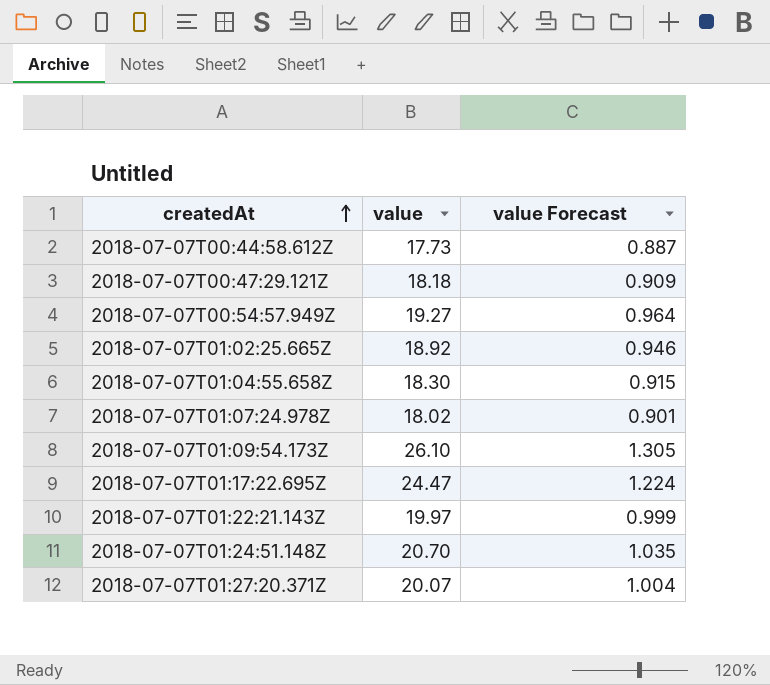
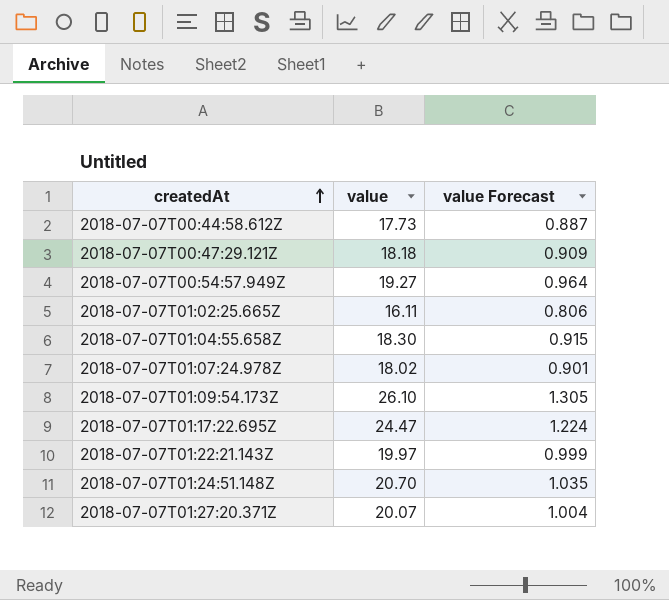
2018-07-07T01:02:25.665Z | value: 18.92 -> 16.11
2018-07-07T01:02:25.665Z | value Forecast: 0.946 -> 0.806

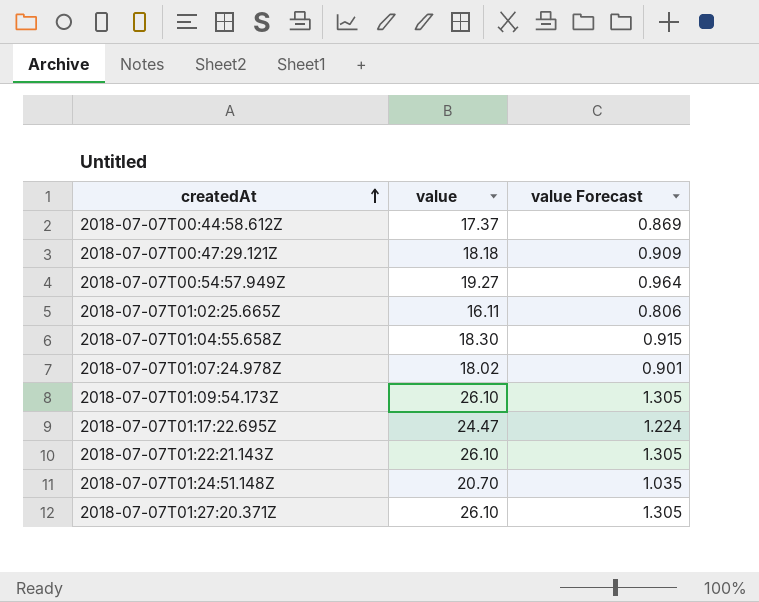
2018-07-07T00:44:58.612Z | value: 17.73 -> 17.37
2018-07-07T00:44:58.612Z | value Forecast: 0.887 -> 0.869
2018-07-07T01:22:21.143Z | value: 19.97 -> 26.10
2018-07-07T01:22:21.143Z | value Forecast: 0.999 -> 1.305
2018-07-07T01:27:20.371Z | value: 20.07 -> 26.10
2018-07-07T01:27:20.371Z | value Forecast: 1.004 -> 1.305

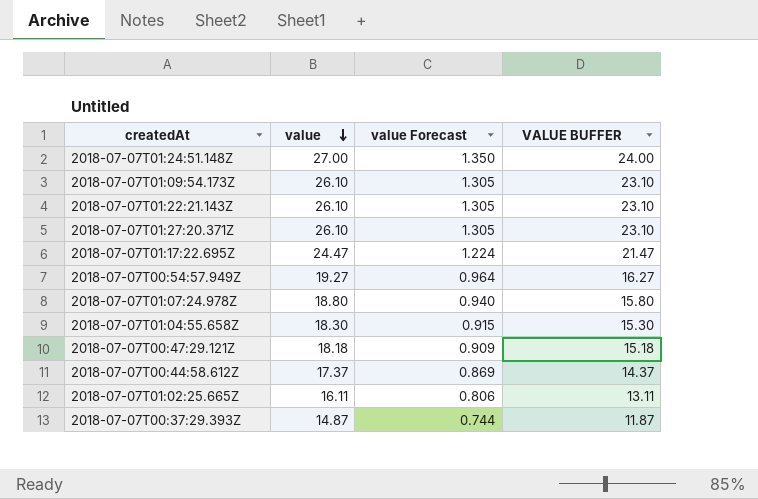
row order: createdAt ascending -> value descending
column VALUE BUFFER | formula: none -> [value] - 3
2018-07-07T01:24:51.148Z | value: 20.70 -> 27.00
2018-07-07T01:24:51.148Z | value Forecast: 1.035 -> 1.350
2018-07-07T01:07:24.978Z | value: 18.02 -> 18.80
2018-07-07T01:07:24.978Z | value Forecast: 0.901 -> 0.940
row 2018-07-07T00:37:29.393Z: none -> 14.87 | 0.744 | 11.87

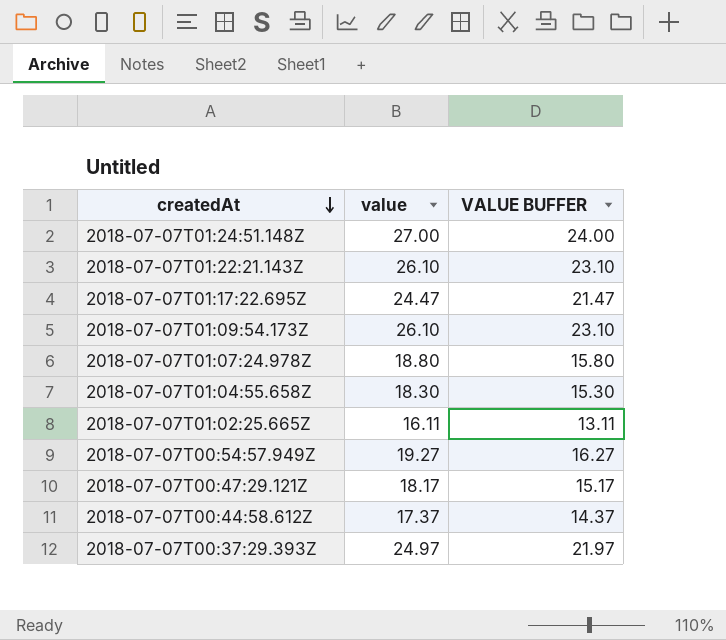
row order: value descending -> createdAt descending
column value Forecast | formula: [value] * 0.05 -> none
row 2018-07-07T01:27:20.371Z: 26.10 | 1.305 | 23.10 -> none
2018-07-07T00:47:29.121Z | value: 18.18 -> 18.17
2018-07-07T00:47:29.121Z | VALUE BUFFER: 15.18 -> 15.17
2018-07-07T00:37:29.393Z | value: 14.87 -> 24.97
2018-07-07T00:37:29.393Z | VALUE BUFFER: 11.87 -> 21.97

